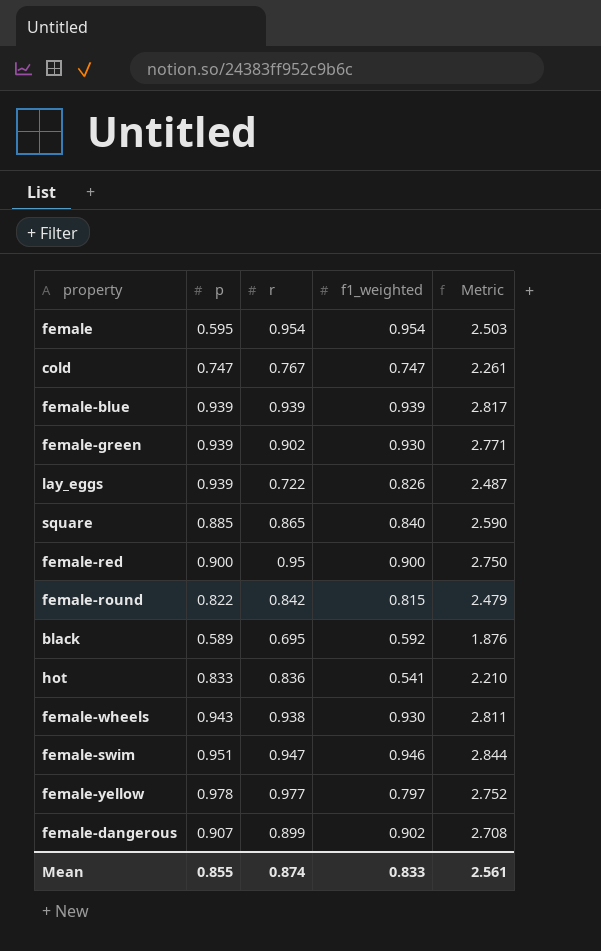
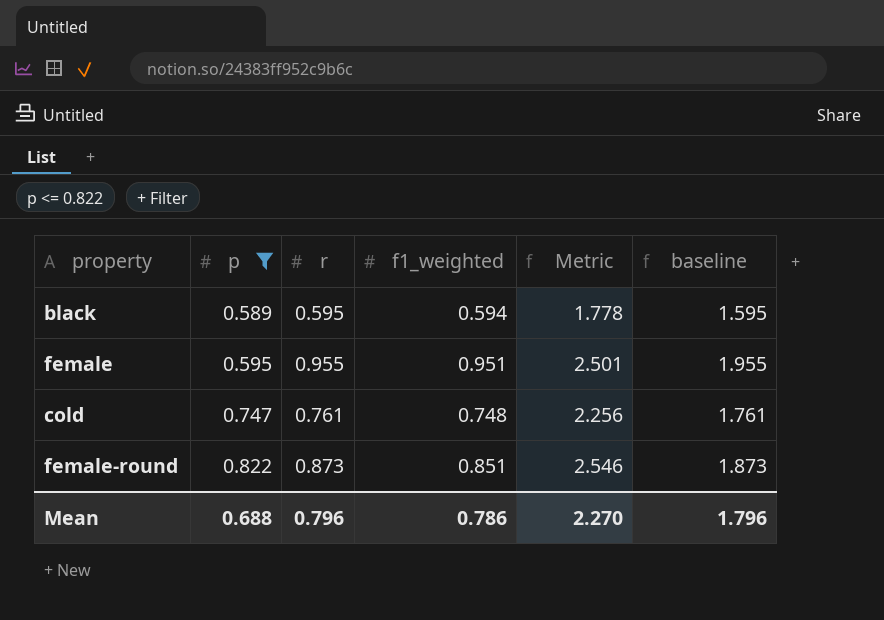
filter: none -> p <= 0.822
row order: none -> p ascending
column baseline | formula: none -> [r] + 1
black | r: 0.695 -> 0.595
black | f1_weighted: 0.592 -> 0.594
black | Metric: 1.876 -> 1.778
female | r: 0.954 -> 0.955
female | f1_weighted: 0.954 -> 0.951
female | Metric: 2.503 -> 2.501
cold | r: 0.767 -> 0.761
cold | f1_weighted: 0.747 -> 0.748
cold | Metric: 2.261 -> 2.256
female-round | r: 0.842 -> 0.873
female-round | f1_weighted: 0.815 -> 0.851
female-round | Metric: 2.479 -> 2.546
Mean | p: 0.855 -> 0.688
Mean | r: 0.874 -> 0.796
Mean | f1_weighted: 0.833 -> 0.786
Mean | Metric: 2.561 -> 2.270

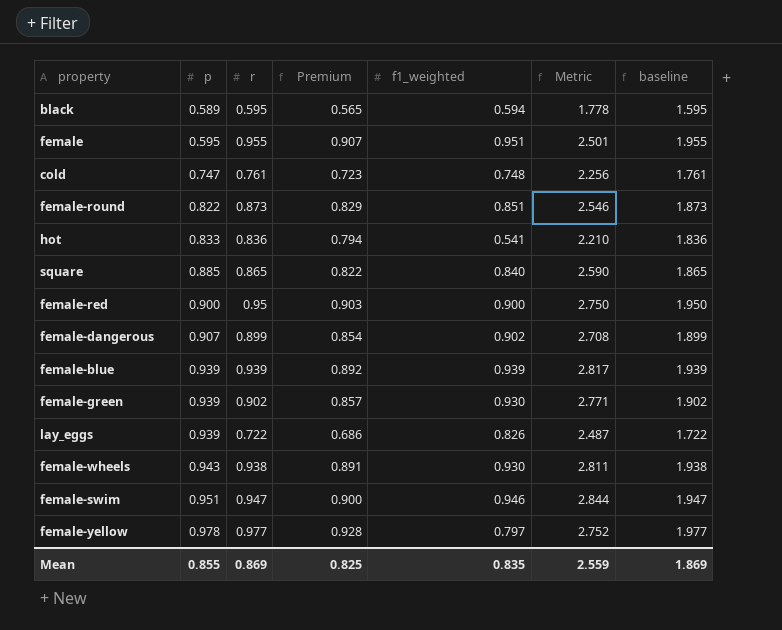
filter: p <= 0.822 -> none
column Premium | formula: none -> [r] * 0.95
Mean | p: 0.688 -> 0.855
Mean | r: 0.796 -> 0.869
Mean | f1_weighted: 0.786 -> 0.835
Mean | Metric: 2.270 -> 2.559
Mean | baseline: 1.796 -> 1.869

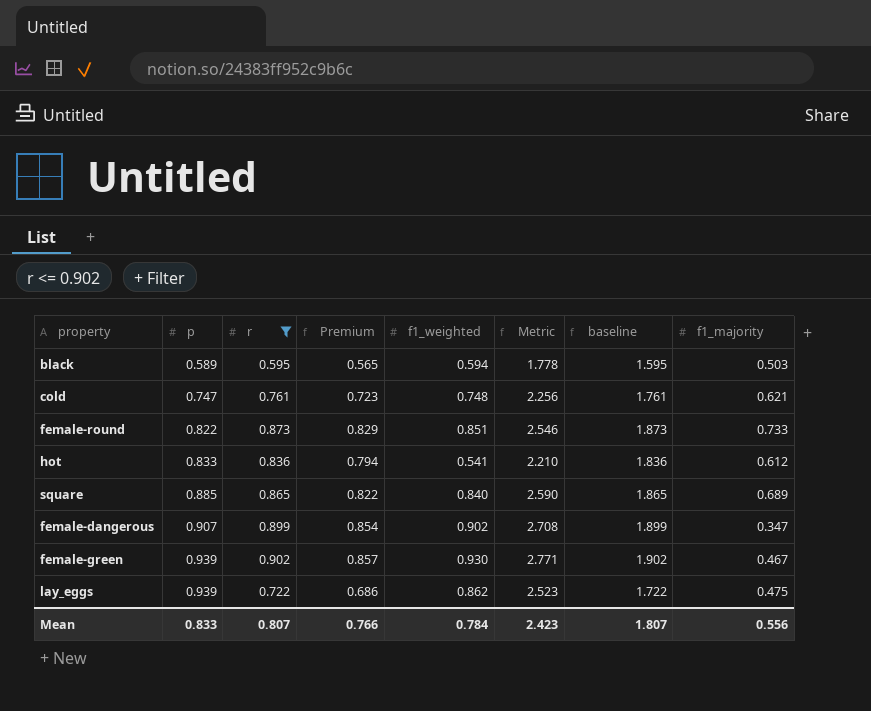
filter: none -> r <= 0.902
column f1_majority | position: none -> 8
lay_eggs | f1_weighted: 0.826 -> 0.862
lay_eggs | Metric: 2.487 -> 2.523
Mean | p: 0.855 -> 0.833
Mean | r: 0.869 -> 0.807
Mean | Premium: 0.825 -> 0.766
Mean | f1_weighted: 0.835 -> 0.784
Mean | Metric: 2.559 -> 2.423
Mean | baseline: 1.869 -> 1.807

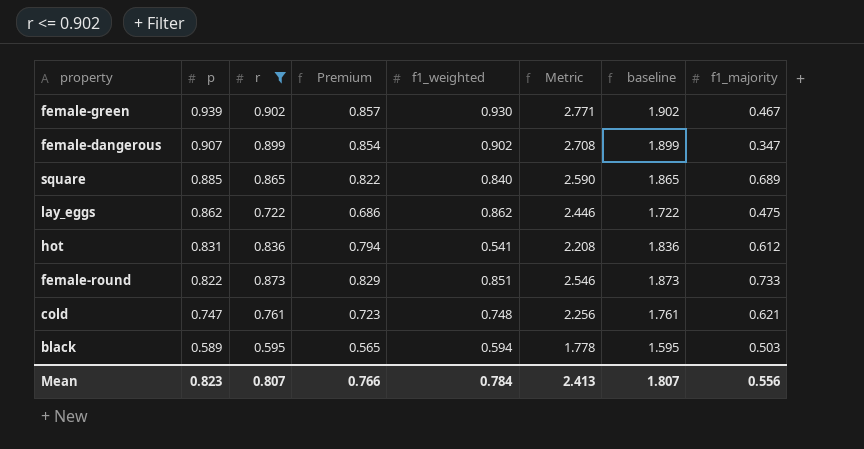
row order: p ascending -> p descending
lay_eggs | p: 0.939 -> 0.862
lay_eggs | Metric: 2.523 -> 2.446
hot | p: 0.833 -> 0.831
hot | Metric: 2.210 -> 2.208
Mean | p: 0.833 -> 0.823
Mean | Metric: 2.423 -> 2.413

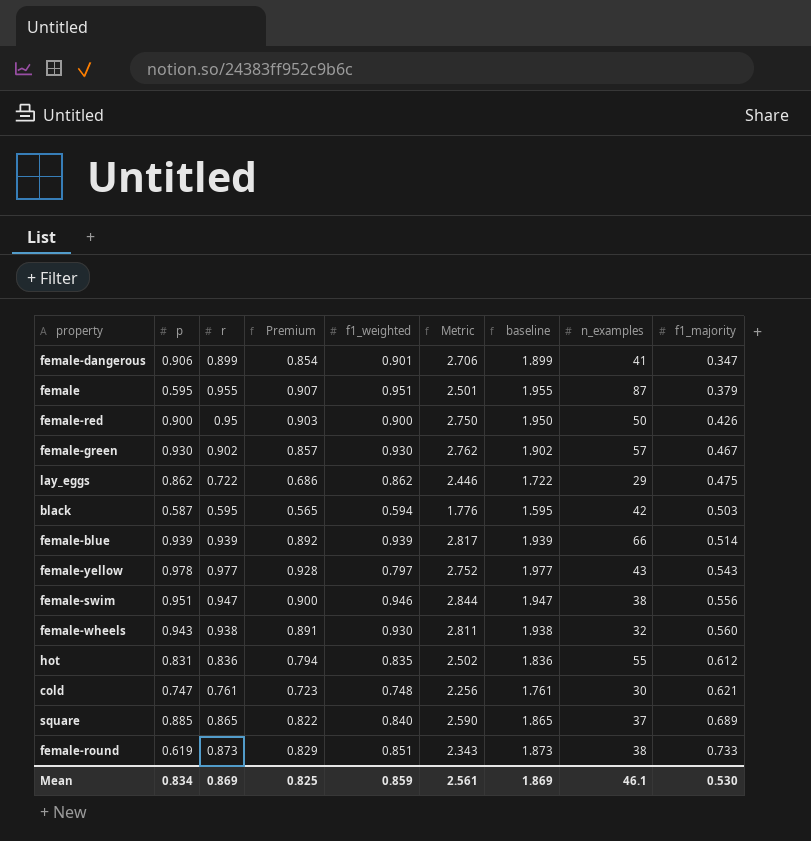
filter: r <= 0.902 -> none
row order: p descending -> f1_majority ascending
column n_examples | position: none -> 8
female-dangerous | p: 0.907 -> 0.906
female-dangerous | f1_weighted: 0.902 -> 0.901
female-dangerous | Metric: 2.708 -> 2.706
female-green | p: 0.939 -> 0.930
female-green | Metric: 2.771 -> 2.762
black | p: 0.589 -> 0.587
black | Metric: 1.778 -> 1.776
hot | f1_weighted: 0.541 -> 0.835
hot | Metric: 2.208 -> 2.502
female-round | p: 0.822 -> 0.619
female-round | Metric: 2.546 -> 2.343
Mean | p: 0.823 -> 0.834
Mean | r: 0.807 -> 0.869
Mean | Premium: 0.766 -> 0.825
Mean | f1_weighted: 0.784 -> 0.859
Mean | Metric: 2.413 -> 2.561
Mean | baseline: 1.807 -> 1.869
Mean | f1_majority: 0.556 -> 0.530

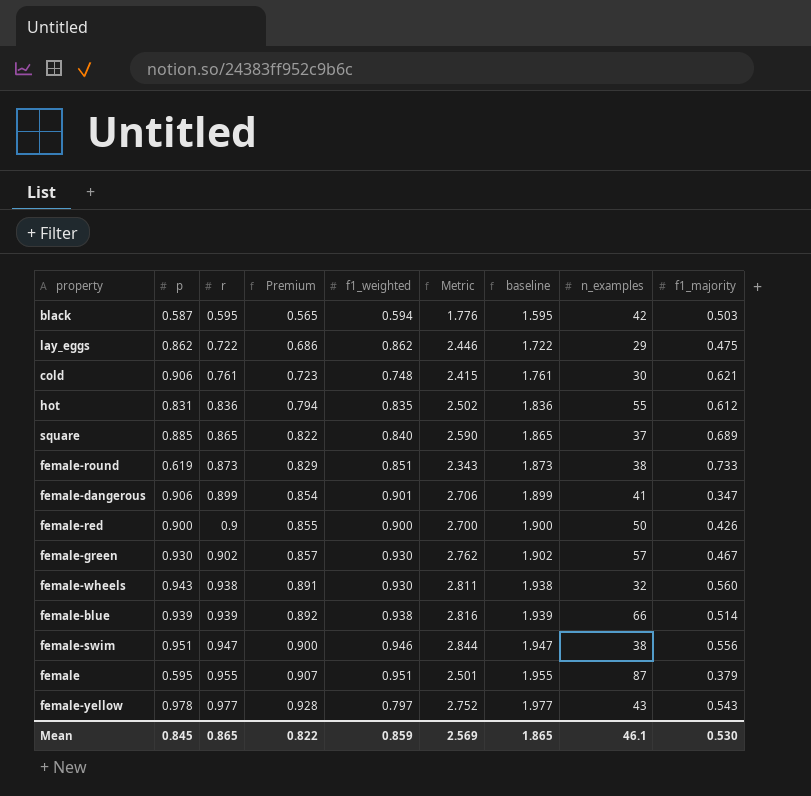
row order: f1_majority ascending -> r ascending
cold | p: 0.747 -> 0.906
cold | Metric: 2.256 -> 2.415
female-red | r: 0.95 -> 0.9
female-red | Premium: 0.903 -> 0.855
female-red | Metric: 2.750 -> 2.700
female-red | baseline: 1.950 -> 1.900
female-blue | f1_weighted: 0.939 -> 0.938
female-blue | Metric: 2.817 -> 2.816
Mean | p: 0.834 -> 0.845
Mean | r: 0.869 -> 0.865
Mean | Premium: 0.825 -> 0.822
Mean | Metric: 2.561 -> 2.569
Mean | baseline: 1.869 -> 1.865

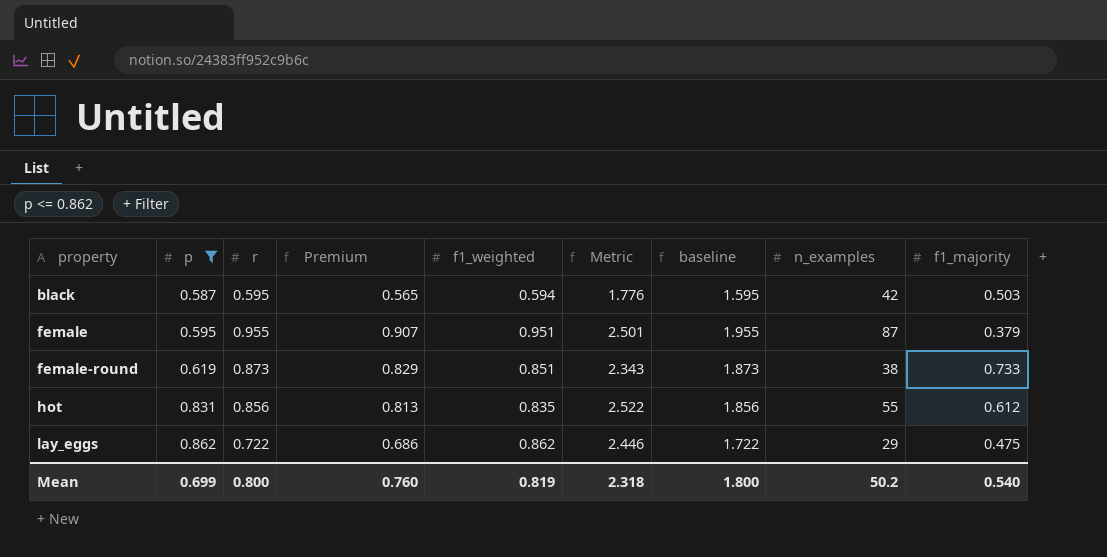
filter: none -> p <= 0.862
row order: r ascending -> property ascending
hot | r: 0.836 -> 0.856
hot | Premium: 0.794 -> 0.813
hot | Metric: 2.502 -> 2.522
hot | baseline: 1.836 -> 1.856
Mean | p: 0.845 -> 0.699
Mean | r: 0.865 -> 0.800
Mean | Premium: 0.822 -> 0.760
Mean | f1_weighted: 0.859 -> 0.819
Mean | Metric: 2.569 -> 2.318
Mean | baseline: 1.865 -> 1.800
Mean | n_examples: 46.1 -> 50.2
Mean | f1_majority: 0.530 -> 0.540

